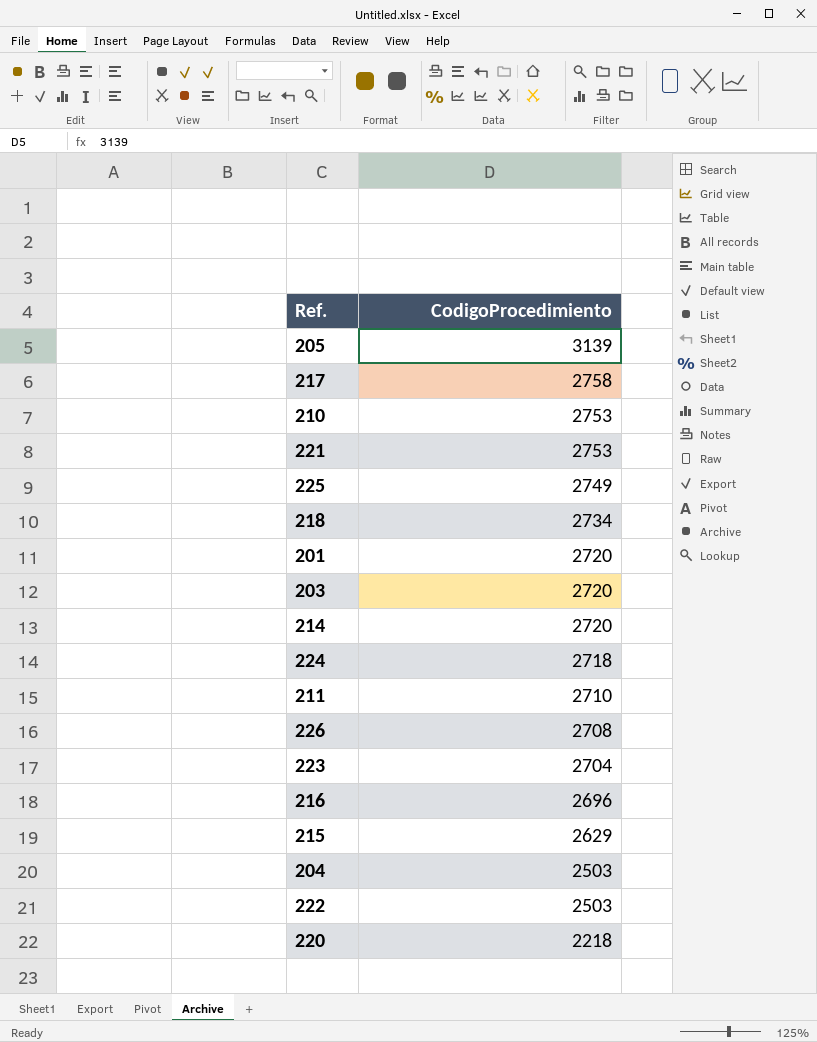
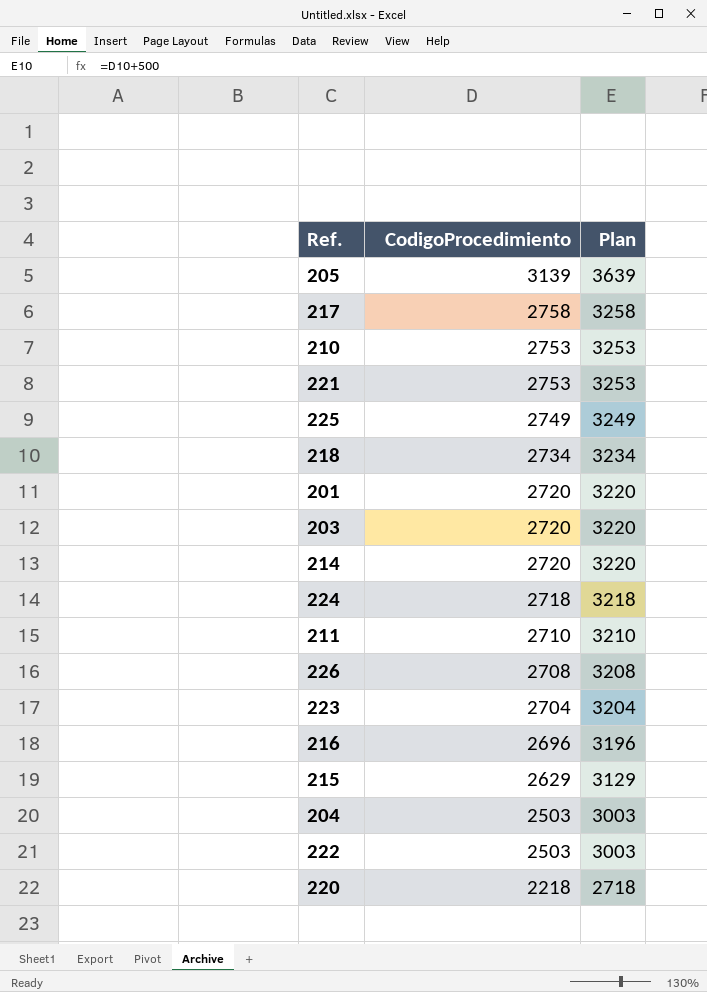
column Plan | formula: none -> [CodigoProcedimiento] + 500

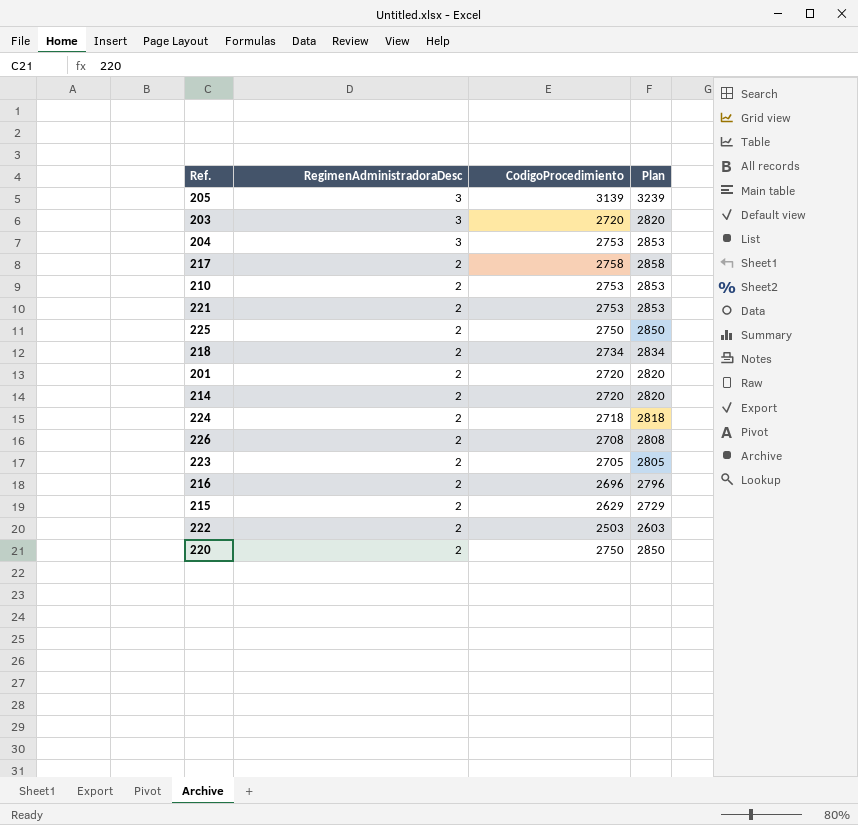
row order: CodigoProcedimiento descending -> RegimenAdministradoraDesc descending
column RegimenAdministradoraDesc | position: none -> 2
column Plan | formula: [CodigoProcedimiento] + 500 -> [CodigoProcedimiento] + 100
row 211: 2710 | 3210 -> none
204 | CodigoProcedimiento: 2503 -> 2753
225 | CodigoProcedimiento: 2749 -> 2750
223 | CodigoProcedimiento: 2704 -> 2705
220 | CodigoProcedimiento: 2218 -> 2750

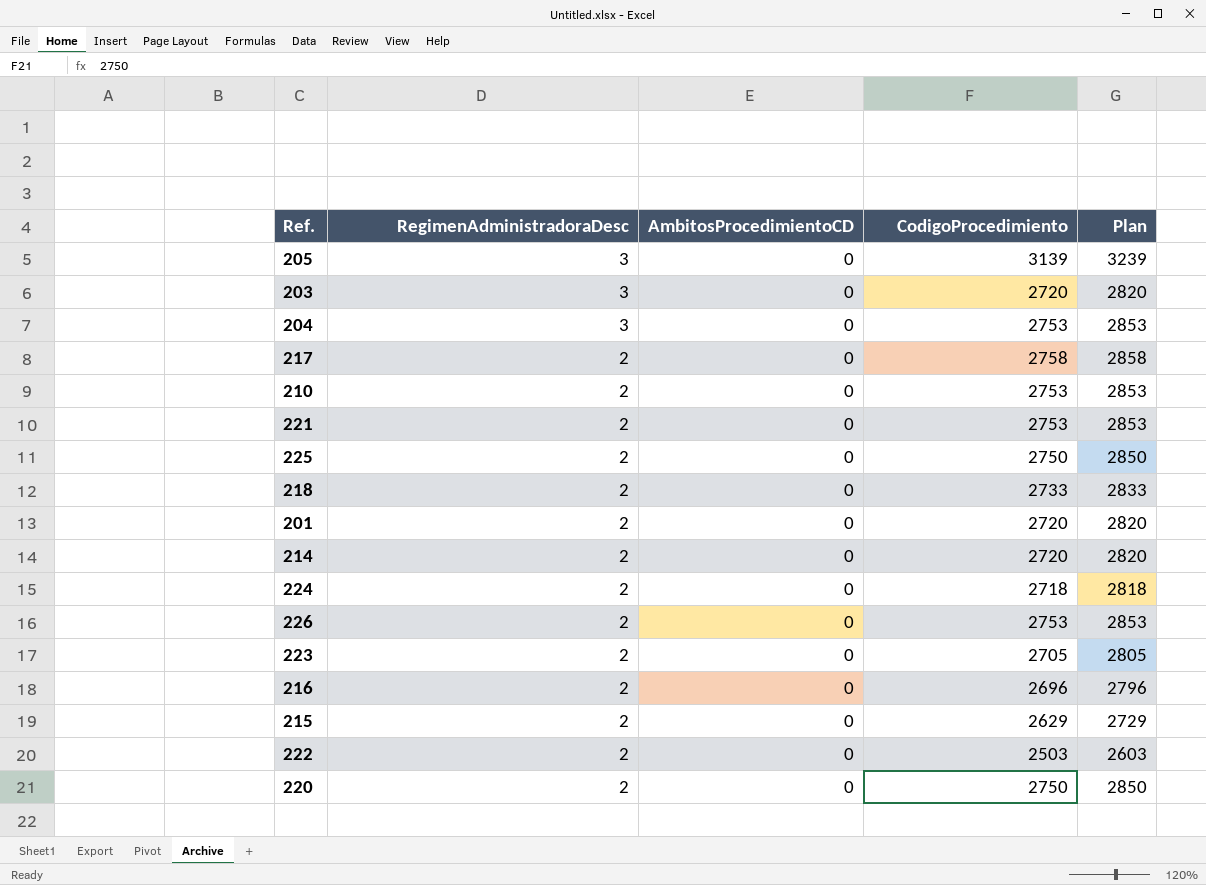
column AmbitosProcedimientoCD | position: none -> 3
218 | CodigoProcedimiento: 2734 -> 2733
218 | Plan: 2834 -> 2833
226 | CodigoProcedimiento: 2708 -> 2753
226 | Plan: 2808 -> 2853

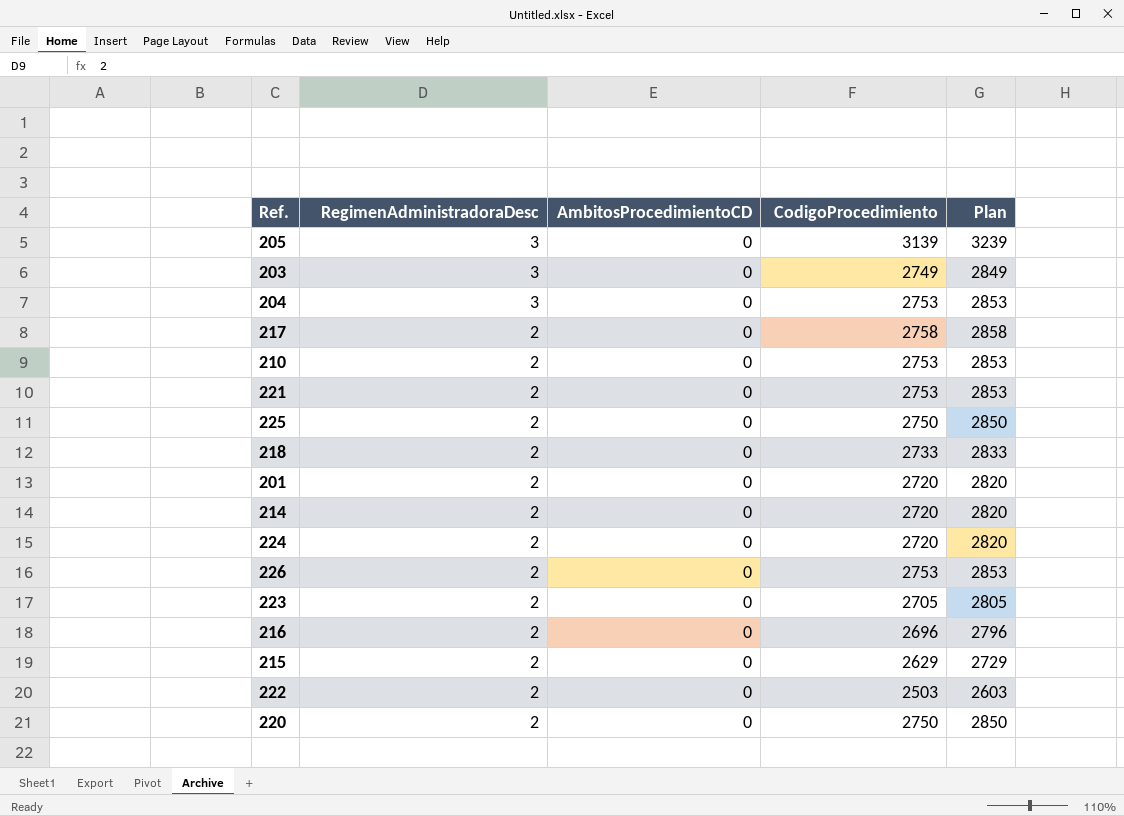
203 | CodigoProcedimiento: 2720 -> 2749
203 | Plan: 2820 -> 2849
224 | CodigoProcedimiento: 2718 -> 2720
224 | Plan: 2818 -> 2820

